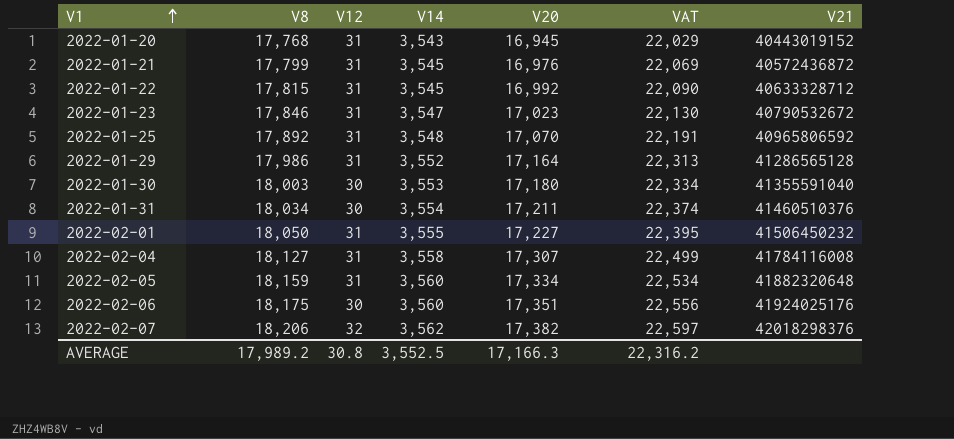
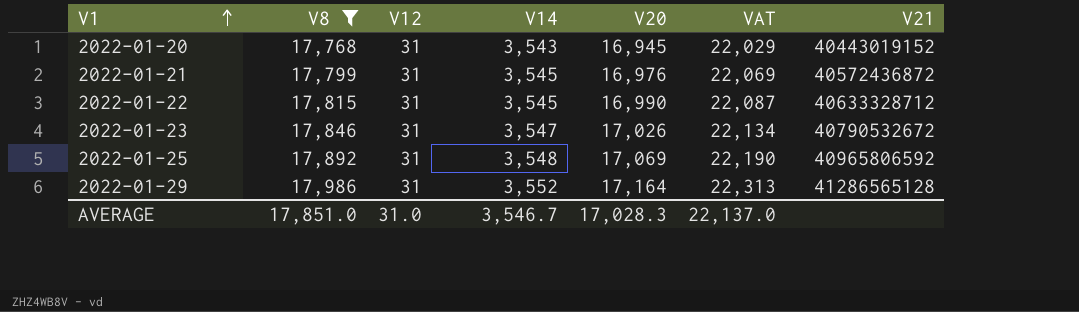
filter: none -> V8 <= 17,986
2022-01-22 | V20: 16,992 -> 16,990
2022-01-22 | VAT: 22,090 -> 22,087
2022-01-23 | V20: 17,023 -> 17,026
2022-01-23 | VAT: 22,130 -> 22,134
2022-01-25 | V20: 17,070 -> 17,069
2022-01-25 | VAT: 22,191 -> 22,190
AVERAGE | V8: 17,989.2 -> 17,851.0
AVERAGE | V12: 30.8 -> 31.0
AVERAGE | V14: 3,552.5 -> 3,546.7
AVERAGE | V20: 17,166.3 -> 17,028.3
AVERAGE | VAT: 22,316.2 -> 22,137.0

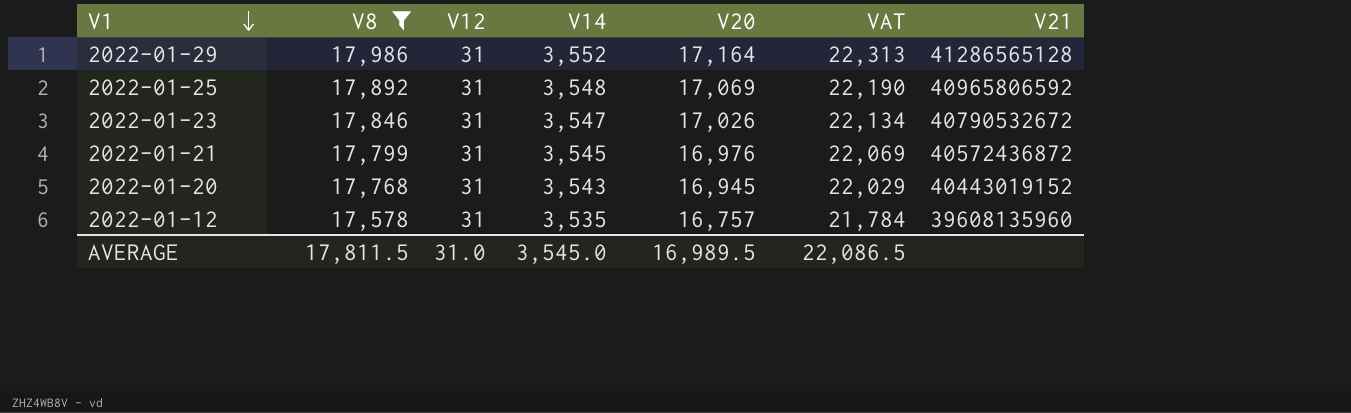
row order: V1 ascending -> V1 descending
row 2022-01-22: 17,815 | 31 | 3,545 | 16,990 | 22,087 | 40633328712 -> none
row 2022-01-12: none -> 17,578 | 31 | 3,535 | 16,757 | 21,784 | 39608135960
AVERAGE | V8: 17,851.0 -> 17,811.5
AVERAGE | V14: 3,546.7 -> 3,545.0
AVERAGE | V20: 17,028.3 -> 16,989.5
AVERAGE | VAT: 22,137.0 -> 22,086.5

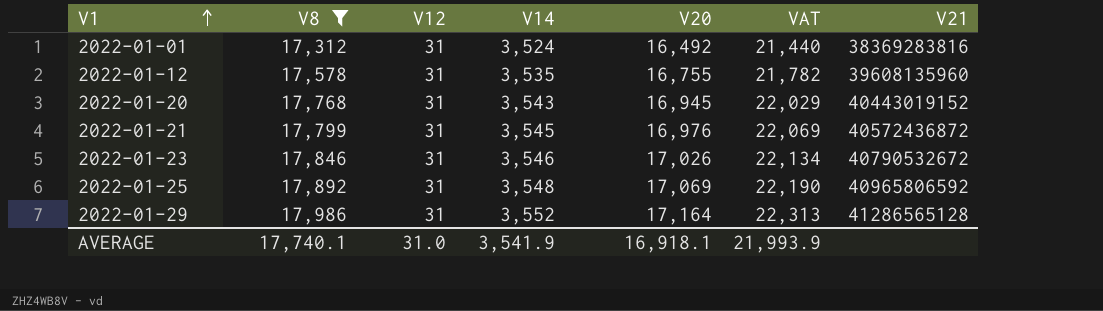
row order: V1 descending -> V1 ascending
row 2022-01-01: none -> 17,312 | 31 | 3,524 | 16,492 | 21,440 | 38369283816
2022-01-12 | V20: 16,757 -> 16,755
2022-01-12 | VAT: 21,784 -> 21,782
2022-01-23 | V14: 3,547 -> 3,546
AVERAGE | V8: 17,811.5 -> 17,740.1
AVERAGE | V14: 3,545.0 -> 3,541.9
AVERAGE | V20: 16,989.5 -> 16,918.1
AVERAGE | VAT: 22,086.5 -> 21,993.9

